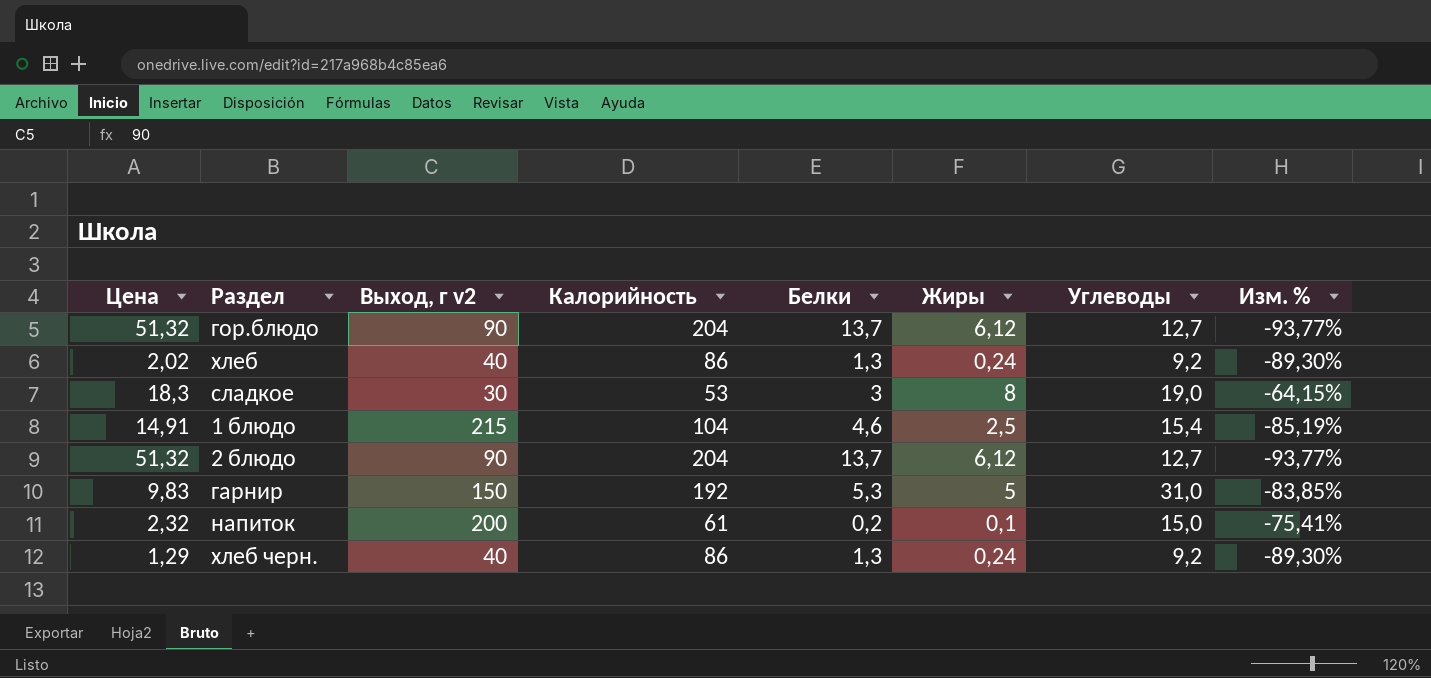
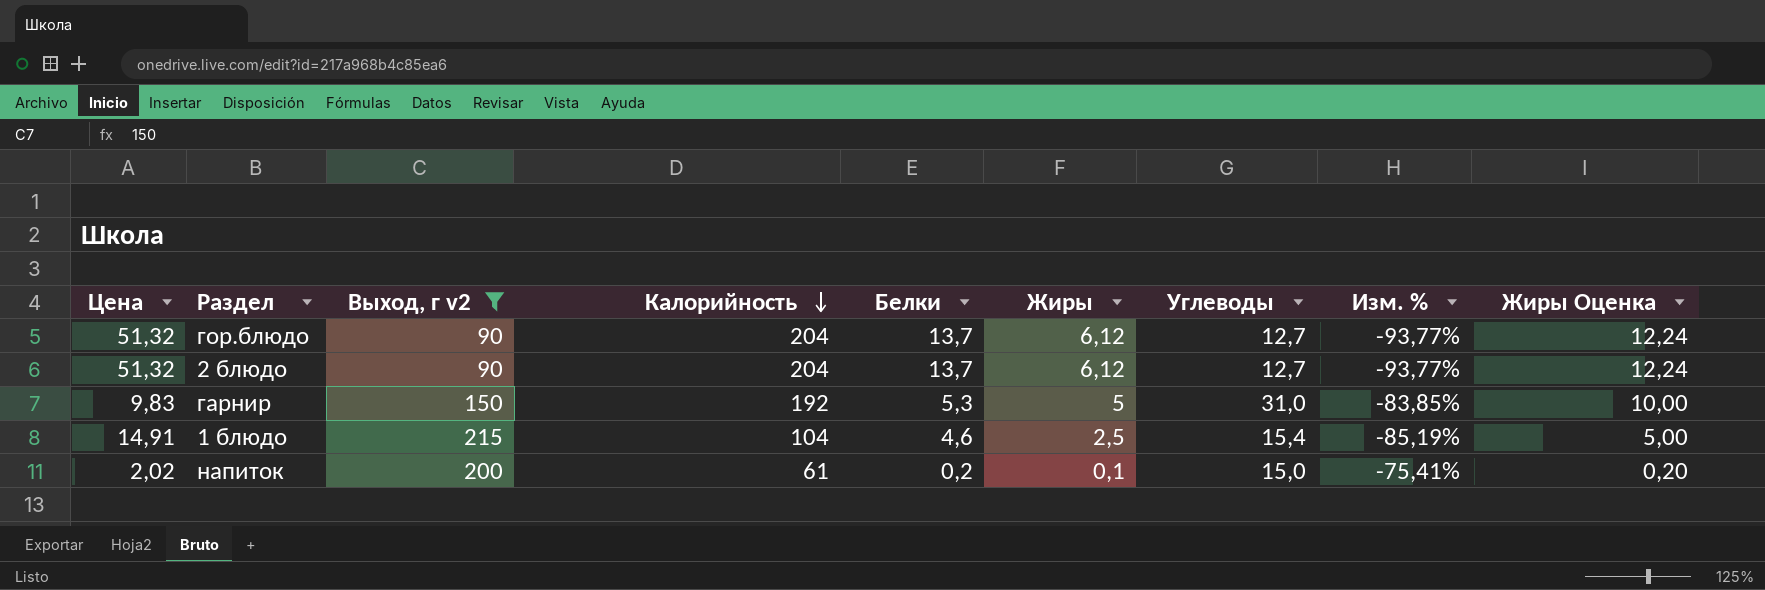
filter: none -> Выход, г v2 >= 90
row order: none -> Калорийность descending
column Жиры Оценка | formula: none -> [Жиры] * 2
напиток | Цена: 2,32 -> 2,02

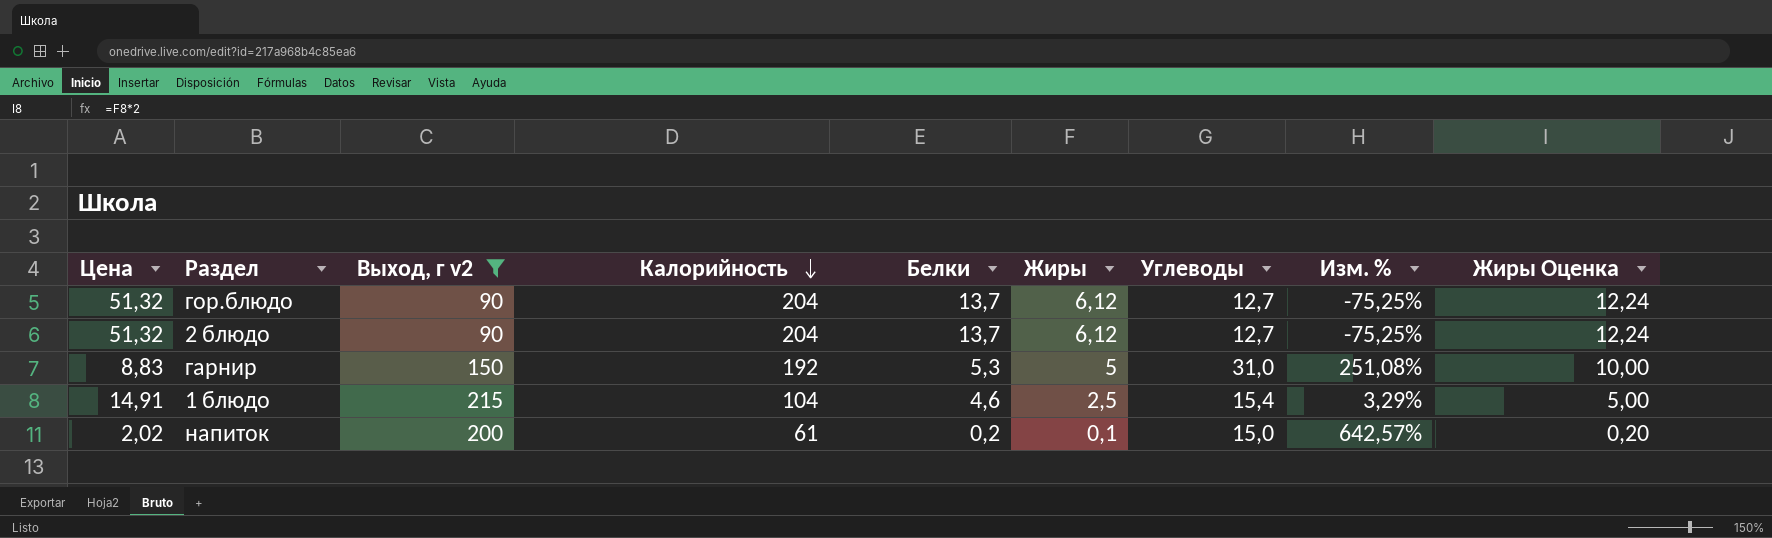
column Изм. % | formula: ([Углеводы] - [Калорийность]) / [Калорийность] -> ([Углеводы] - [Цена]) / [Цена]
гарнир | Цена: 9,83 -> 8,83

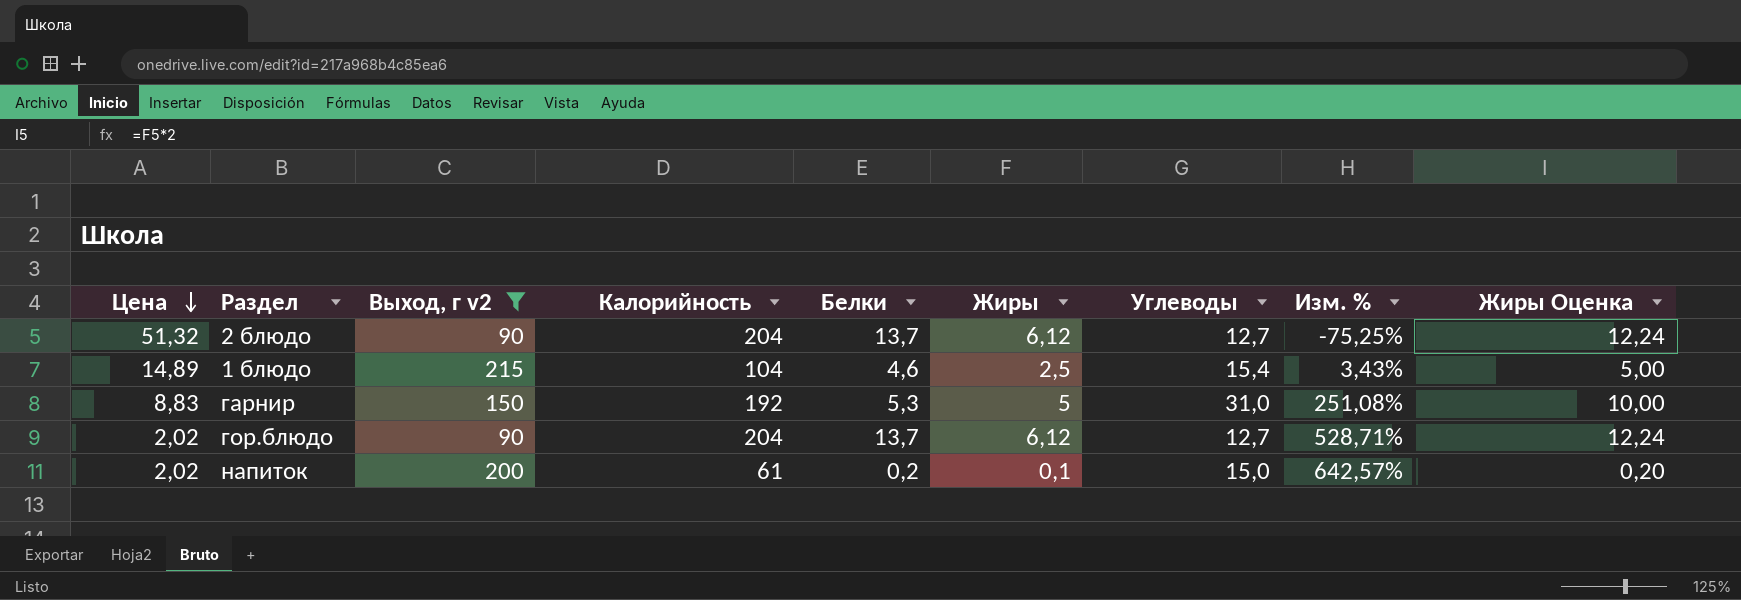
row order: Калорийность descending -> Цена descending
1 блюдо | Цена: 14,91 -> 14,89
1 блюдо | Изм. %: 3,29% -> 3,43%
гор.блюдо | Цена: 51,32 -> 2,02
гор.блюдо | Изм. %: -75,25% -> 528,71%

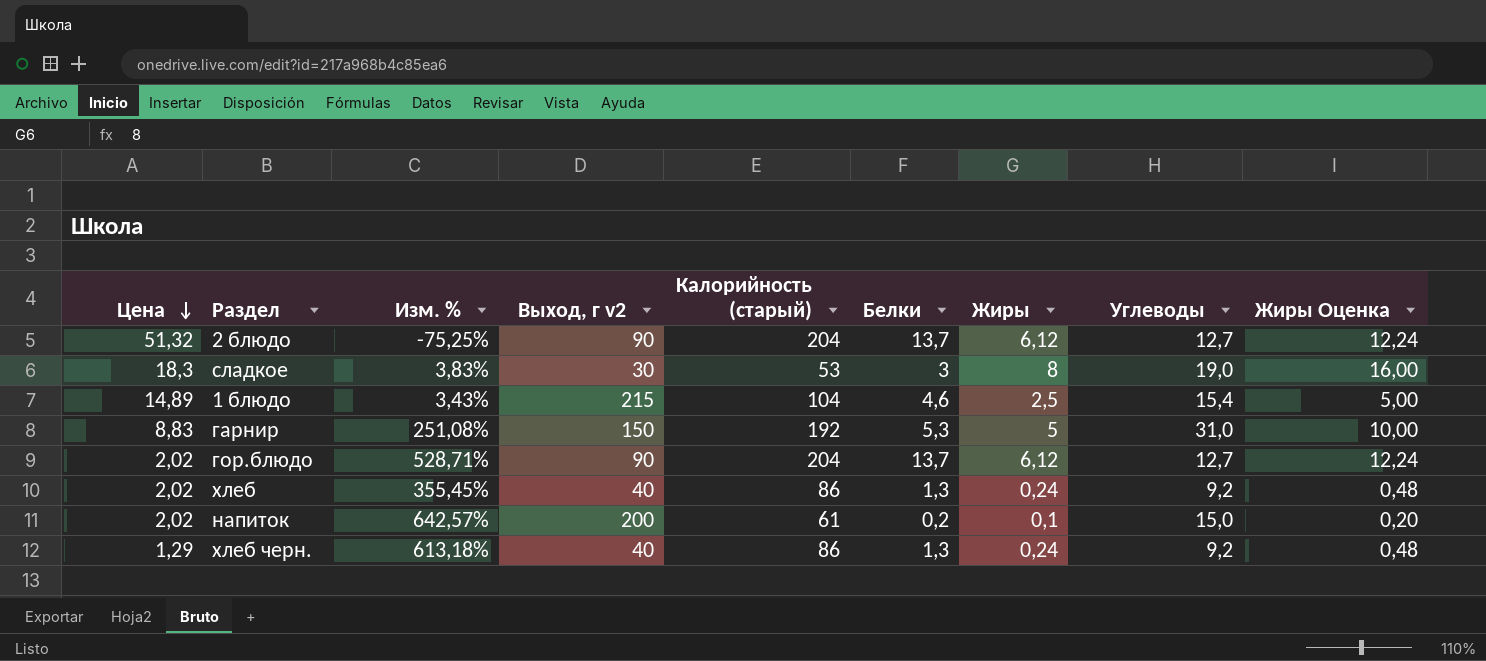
filter: Выход, г v2 >= 90 -> none
column Изм. % | position: 8 -> 3
column name: Калорийность -> Калорийность (старый)

